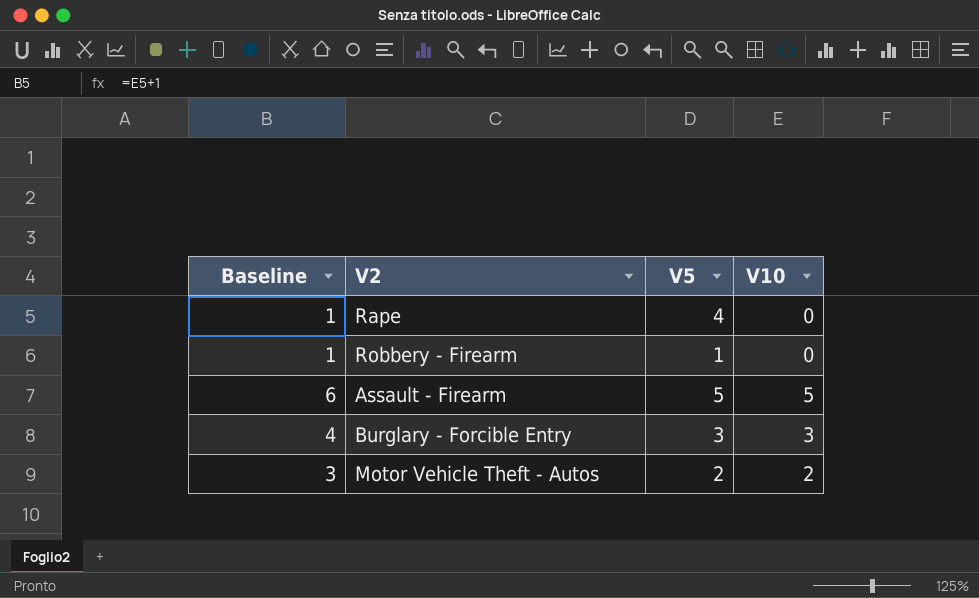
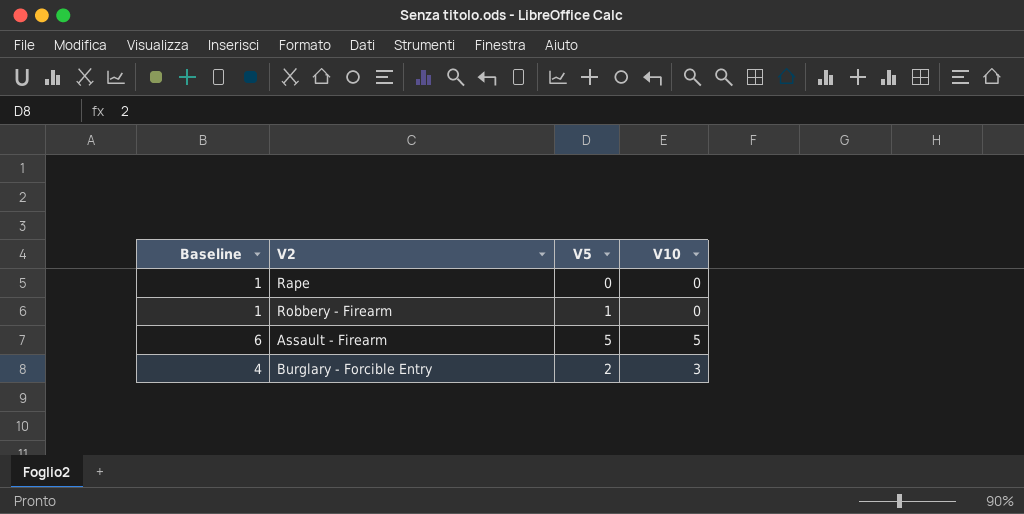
row Motor Vehicle Theft - Autos: 3 | 2 | 2 -> none
Rape | V5: 4 -> 0
Burglary - Forcible Entry | V5: 3 -> 2

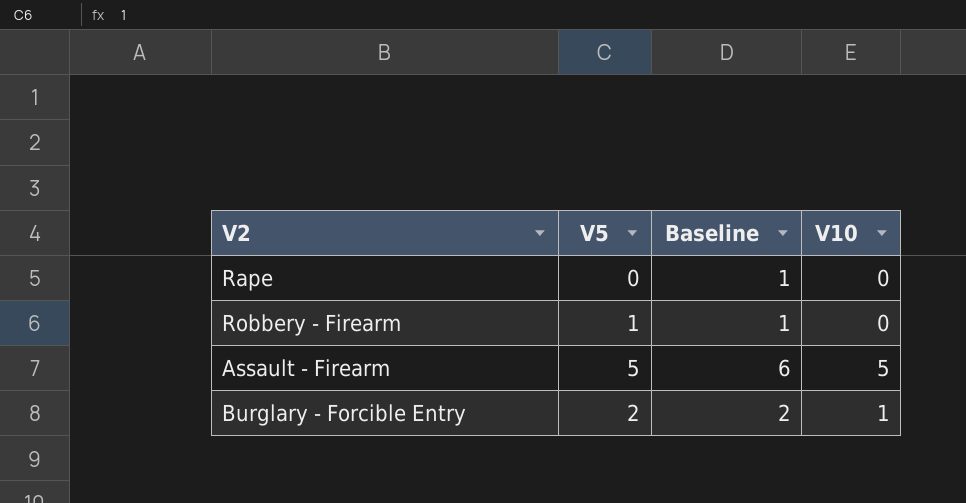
column Baseline | position: 1 -> 3
Burglary - Forcible Entry | Baseline: 4 -> 2
Burglary - Forcible Entry | V10: 3 -> 1

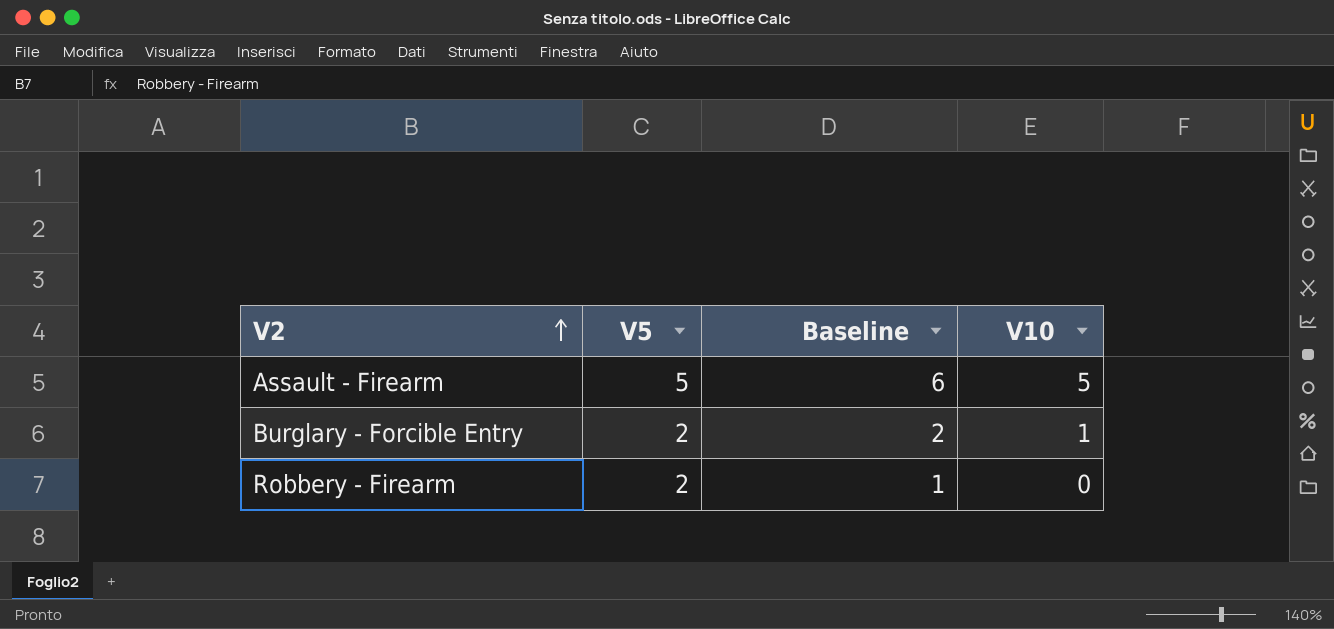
row order: none -> V2 ascending
row Rape: 0 | 1 | 0 -> none
Robbery - Firearm | V5: 1 -> 2

